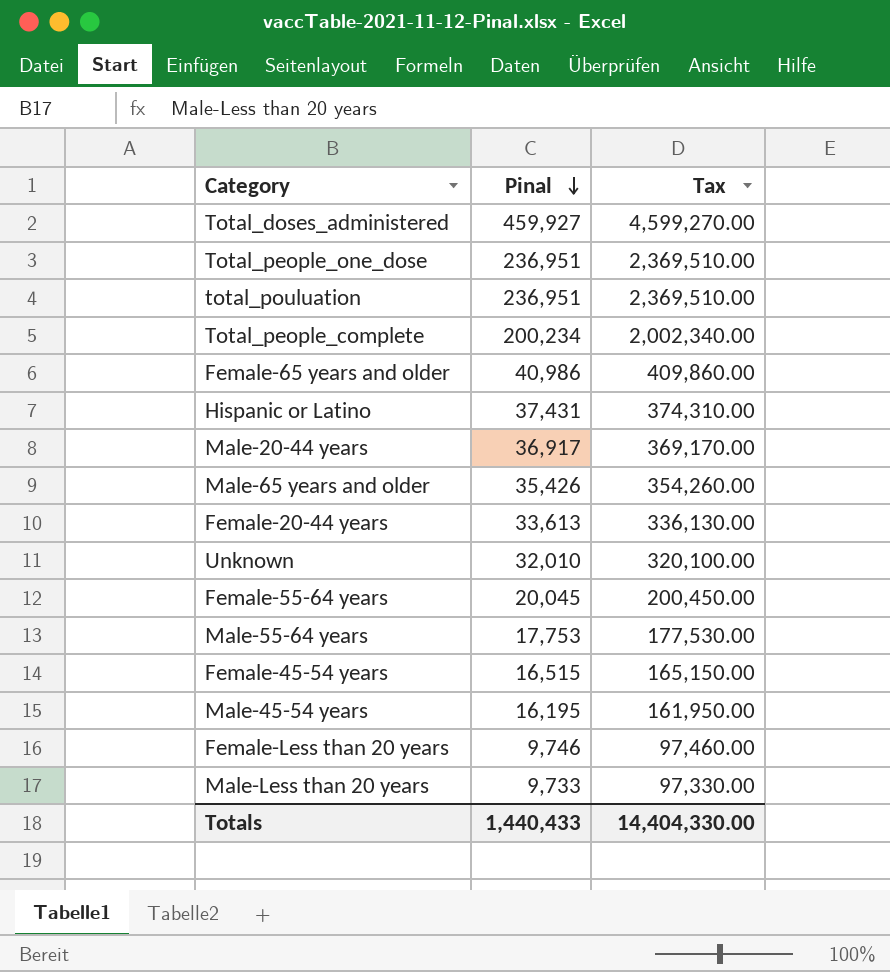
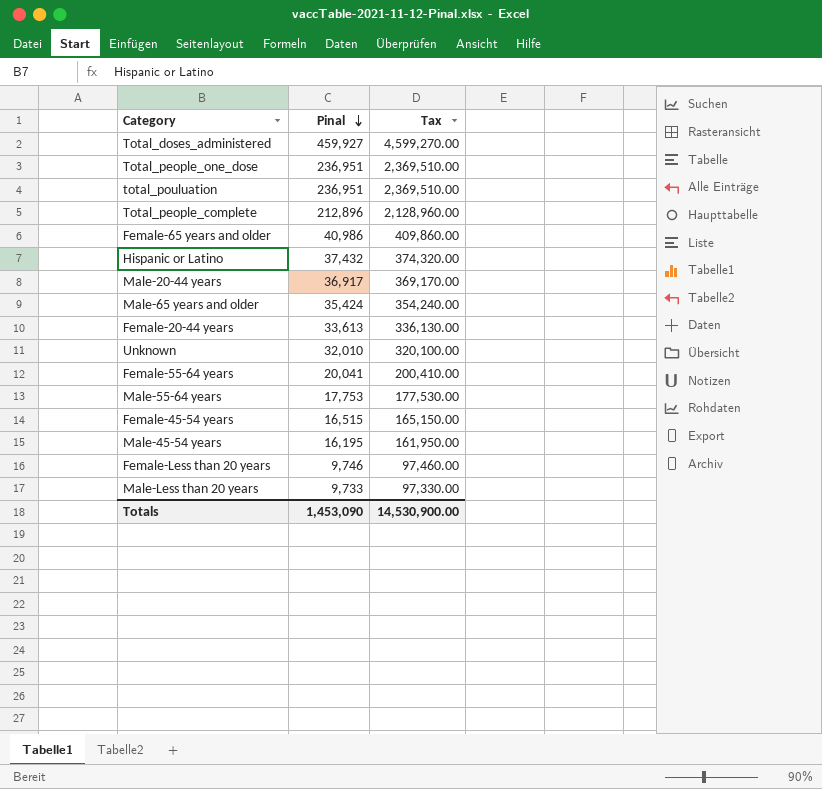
Total_people_complete | Pinal: 200,234 -> 212,896
Total_people_complete | Tax: 2,002,340.00 -> 2,128,960.00
Hispanic or Latino | Pinal: 37,431 -> 37,432
Hispanic or Latino | Tax: 374,310.00 -> 374,320.00
Male-65 years and older | Pinal: 35,426 -> 35,424
Male-65 years and older | Tax: 354,260.00 -> 354,240.00
Female-55-64 years | Pinal: 20,045 -> 20,041
Female-55-64 years | Tax: 200,450.00 -> 200,410.00
Totals | Pinal: 1,440,433 -> 1,453,090
Totals | Tax: 14,404,330.00 -> 14,530,900.00

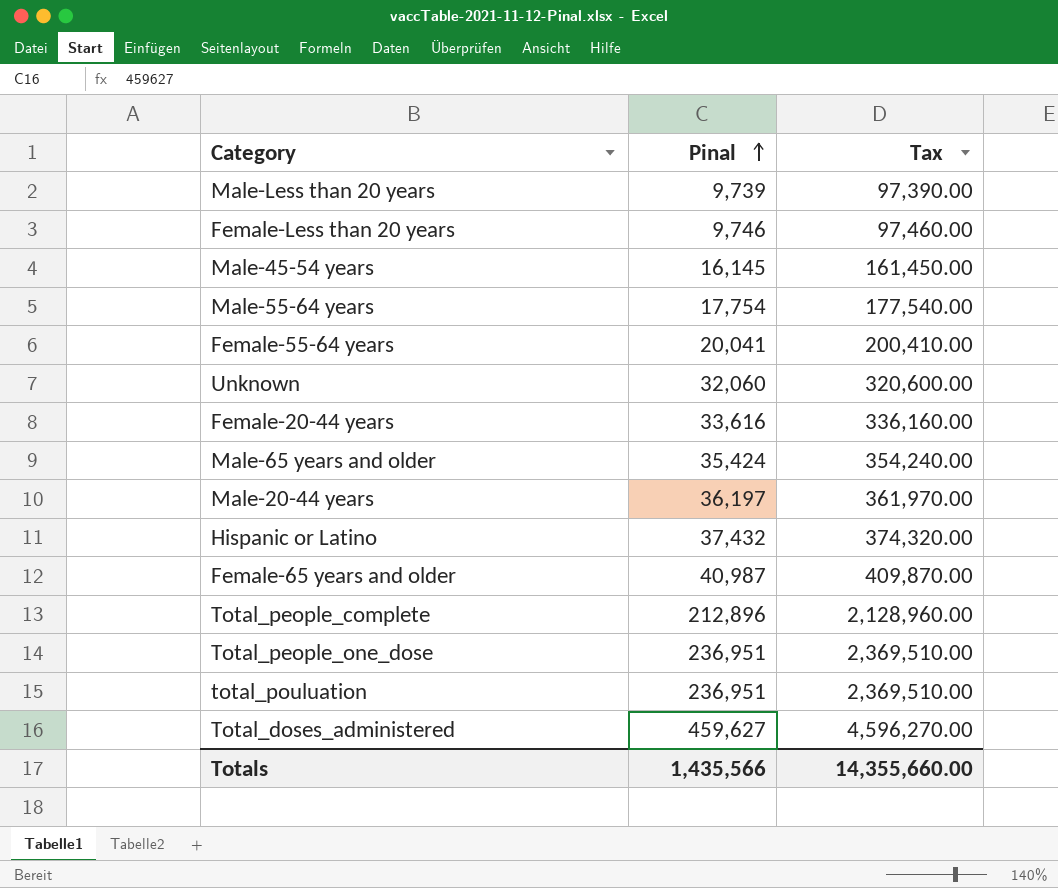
row order: Pinal descending -> Pinal ascending
row Female-45-54 years: 16,515 | 165,150.00 -> none
Male-Less than 20 years | Pinal: 9,733 -> 9,739
Male-Less than 20 years | Tax: 97,330.00 -> 97,390.00
Male-45-54 years | Pinal: 16,195 -> 16,145
Male-45-54 years | Tax: 161,950.00 -> 161,450.00
Male-55-64 years | Pinal: 17,753 -> 17,754
Male-55-64 years | Tax: 177,530.00 -> 177,540.00
Unknown | Pinal: 32,010 -> 32,060
Unknown | Tax: 320,100.00 -> 320,600.00
Female-20-44 years | Pinal: 33,613 -> 33,616
Female-20-44 years | Tax: 336,130.00 -> 336,160.00
Male-20-44 years | Pinal: 36,917 -> 36,197
Male-20-44 years | Tax: 369,170.00 -> 361,970.00
Female-65 years and older | Pinal: 40,986 -> 40,987
Female-65 years and older | Tax: 409,860.00 -> 409,870.00
Total_doses_administered | Pinal: 459,927 -> 459,627
Total_doses_administered | Tax: 4,599,270.00 -> 4,596,270.00
Totals | Pinal: 1,453,090 -> 1,435,566
Totals | Tax: 14,530,900.00 -> 14,355,660.00

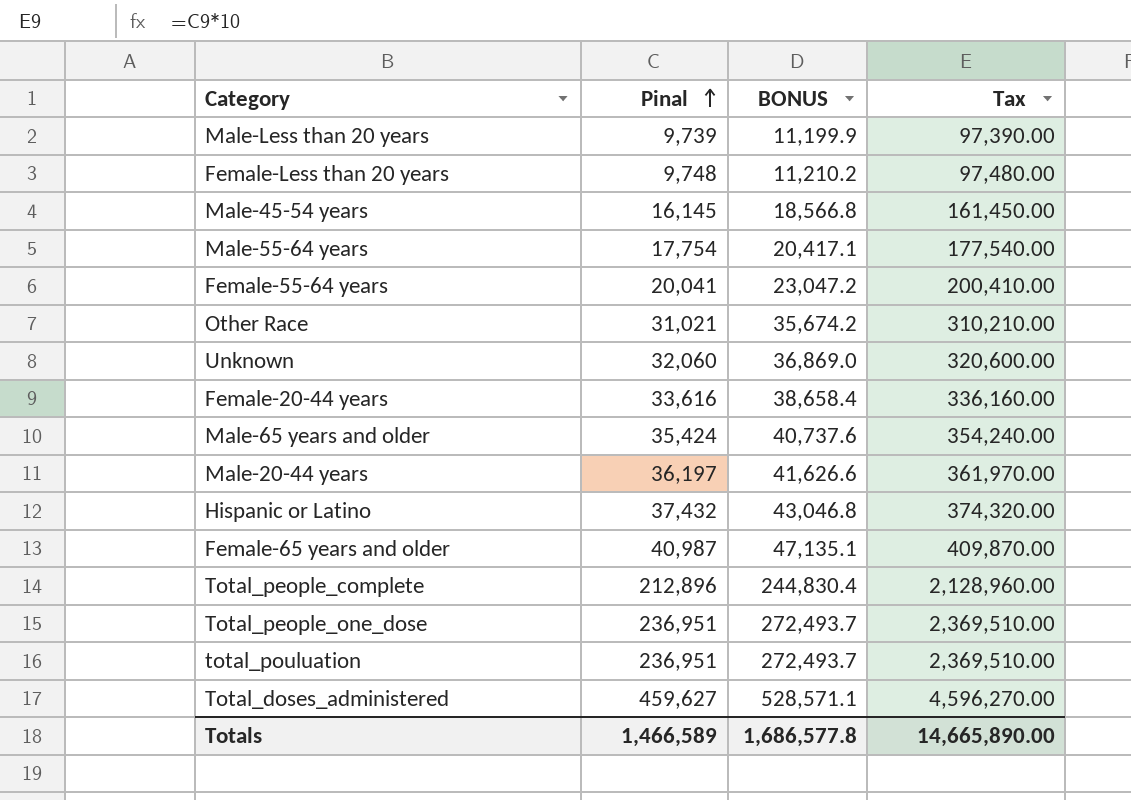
column BONUS | formula: none -> [Pinal] * 1.15
Female-Less than 20 years | Pinal: 9,746 -> 9,748
Female-Less than 20 years | Tax: 97,460.00 -> 97,480.00
row Other Race: none -> 31,021 | 35,674.2 | 310,210.00
Totals | Pinal: 1,435,566 -> 1,466,589
Totals | Tax: 14,355,660.00 -> 14,665,890.00

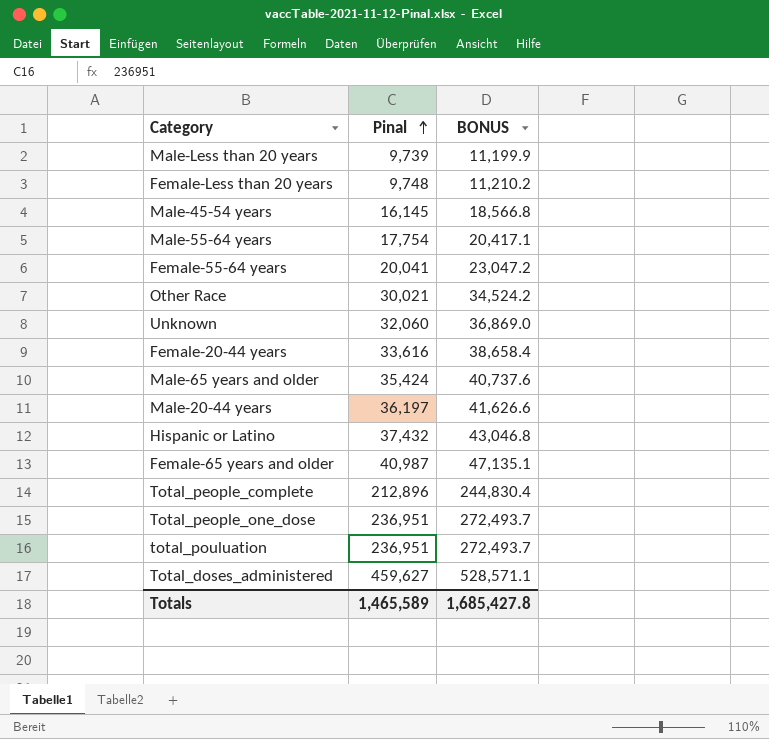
column Tax | formula: [Pinal] * 10 -> none
Other Race | Pinal: 31,021 -> 30,021
Other Race | BONUS: 35,674.2 -> 34,524.2
Totals | Pinal: 1,466,589 -> 1,465,589
Totals | BONUS: 1,686,577.8 -> 1,685,427.8

